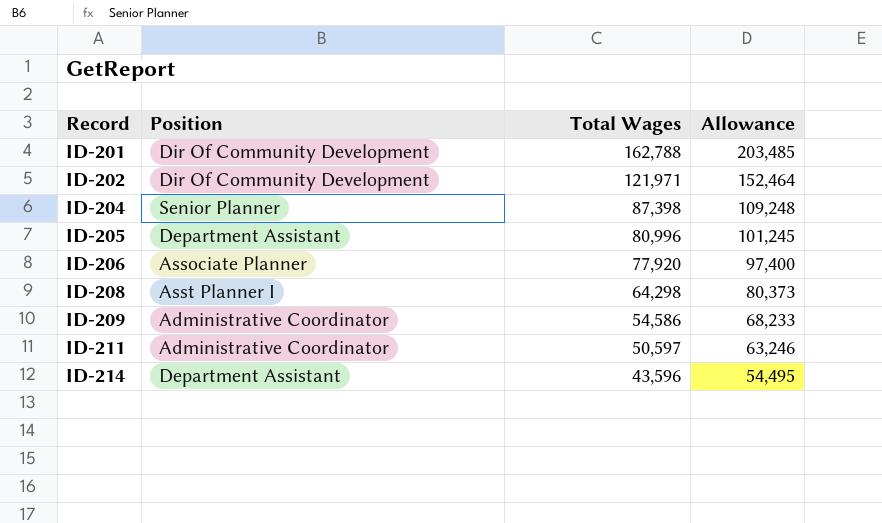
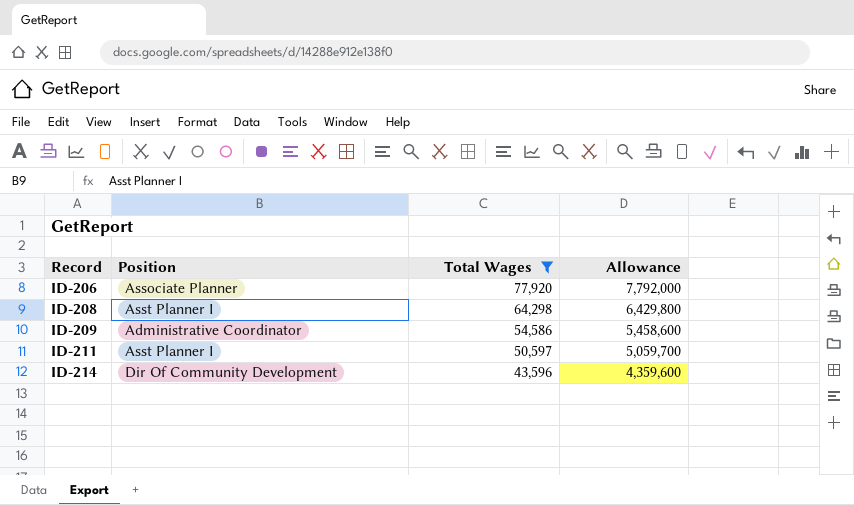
filter: none -> Total Wages <= 77,920
column Allowance | formula: [Total Wages] * 1.25 -> [Total Wages] * 100
ID-211 | Position: Administrative Coordinator -> Asst Planner I
ID-214 | Position: Department Assistant -> Dir Of Community Development

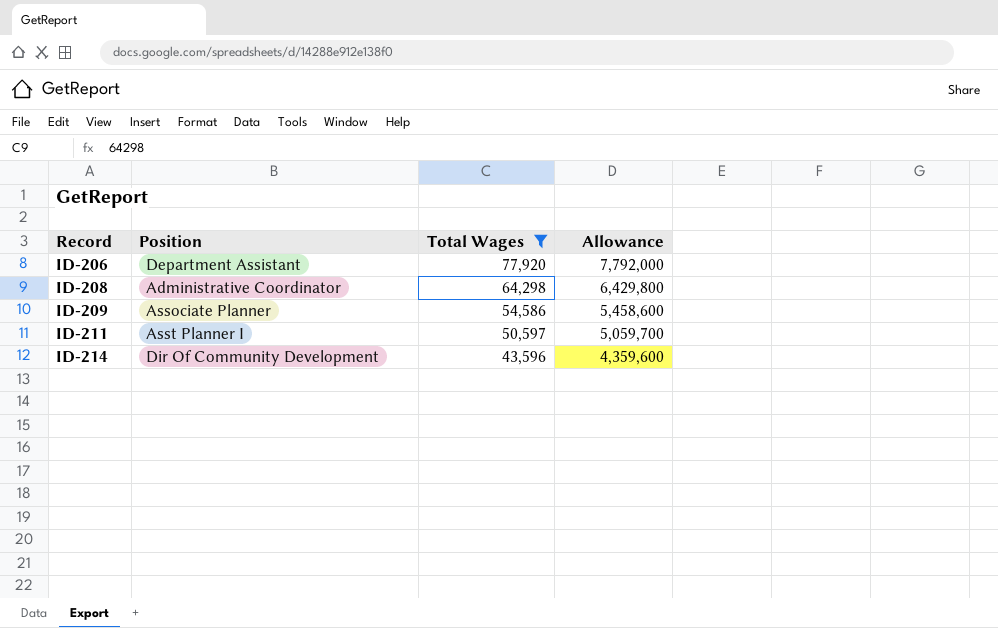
ID-206 | Position: Associate Planner -> Department Assistant
ID-208 | Position: Asst Planner I -> Administrative Coordinator
ID-209 | Position: Administrative Coordinator -> Associate Planner

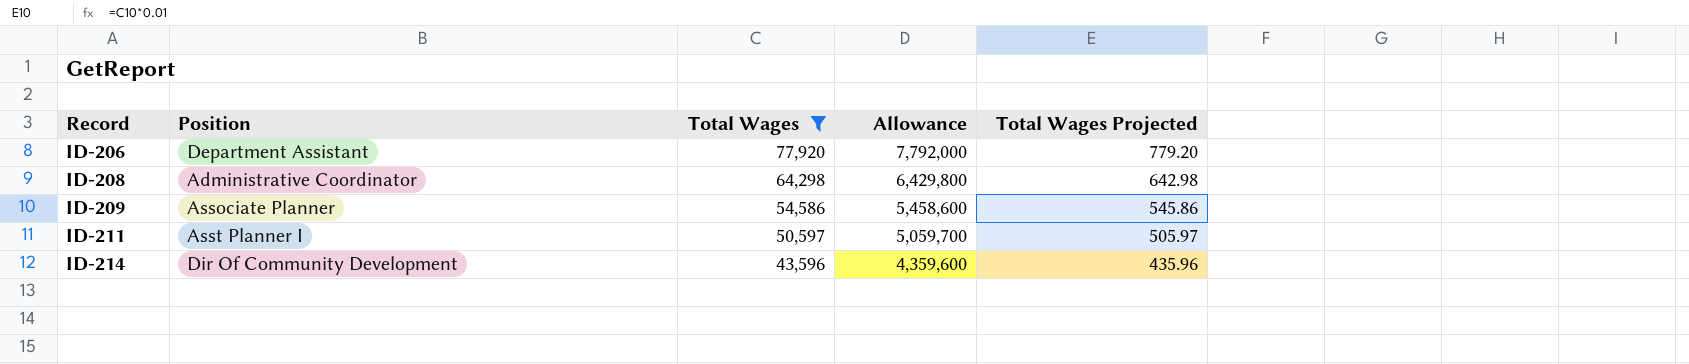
column Total Wages Projected | formula: none -> [Total Wages] * 0.01

